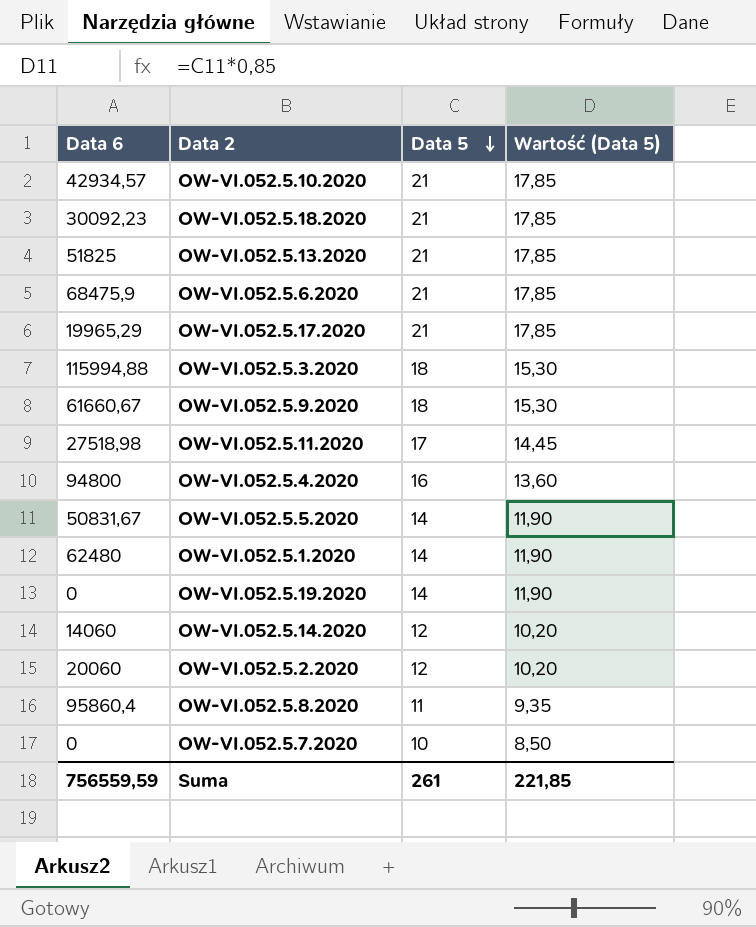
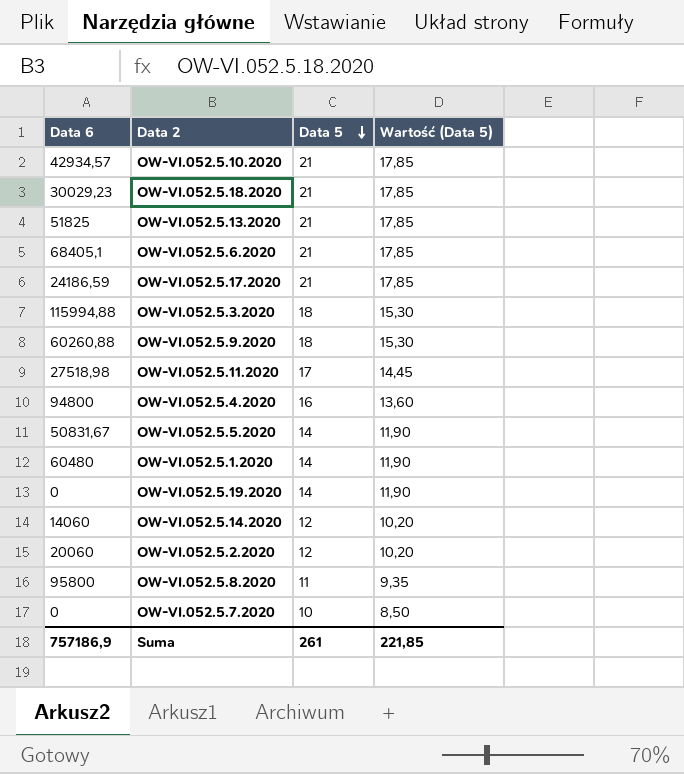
OW-VI.052.5.18.2020 | Data 6: 30092,23 -> 30029,23
OW-VI.052.5.6.2020 | Data 6: 68475,9 -> 68405,1
OW-VI.052.5.17.2020 | Data 6: 19965,29 -> 24186,59
OW-VI.052.5.9.2020 | Data 6: 61660,67 -> 60260,88
OW-VI.052.5.1.2020 | Data 6: 62480 -> 60480
OW-VI.052.5.8.2020 | Data 6: 95860,4 -> 95800
Suma | Data 6: 756559,59 -> 757186,9

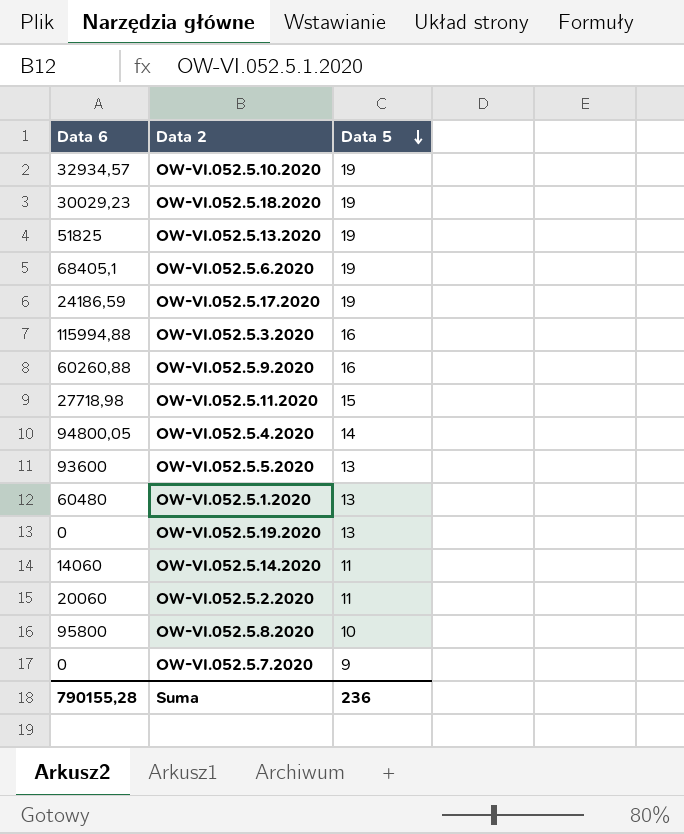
column Wartość (Data 5) | formula: [Data 5] * 0,85 -> none
OW-VI.052.5.10.2020 | Data 6: 42934,57 -> 32934,57
OW-VI.052.5.10.2020 | Data 5: 21 -> 19
OW-VI.052.5.18.2020 | Data 5: 21 -> 19
OW-VI.052.5.13.2020 | Data 5: 21 -> 19
OW-VI.052.5.6.2020 | Data 5: 21 -> 19
OW-VI.052.5.17.2020 | Data 5: 21 -> 19
OW-VI.052.5.3.2020 | Data 5: 18 -> 16
OW-VI.052.5.9.2020 | Data 5: 18 -> 16
OW-VI.052.5.11.2020 | Data 6: 27518,98 -> 27718,98
OW-VI.052.5.11.2020 | Data 5: 17 -> 15
OW-VI.052.5.4.2020 | Data 6: 94800 -> 94800,05
OW-VI.052.5.4.2020 | Data 5: 16 -> 14
OW-VI.052.5.5.2020 | Data 6: 50831,67 -> 93600
OW-VI.052.5.5.2020 | Data 5: 14 -> 13
OW-VI.052.5.1.2020 | Data 5: 14 -> 13
OW-VI.052.5.19.2020 | Data 5: 14 -> 13
OW-VI.052.5.14.2020 | Data 5: 12 -> 11
OW-VI.052.5.2.2020 | Data 5: 12 -> 11
OW-VI.052.5.8.2020 | Data 5: 11 -> 10
OW-VI.052.5.7.2020 | Data 5: 10 -> 9
Suma | Data 6: 757186,9 -> 790155,28
Suma | Data 5: 261 -> 236

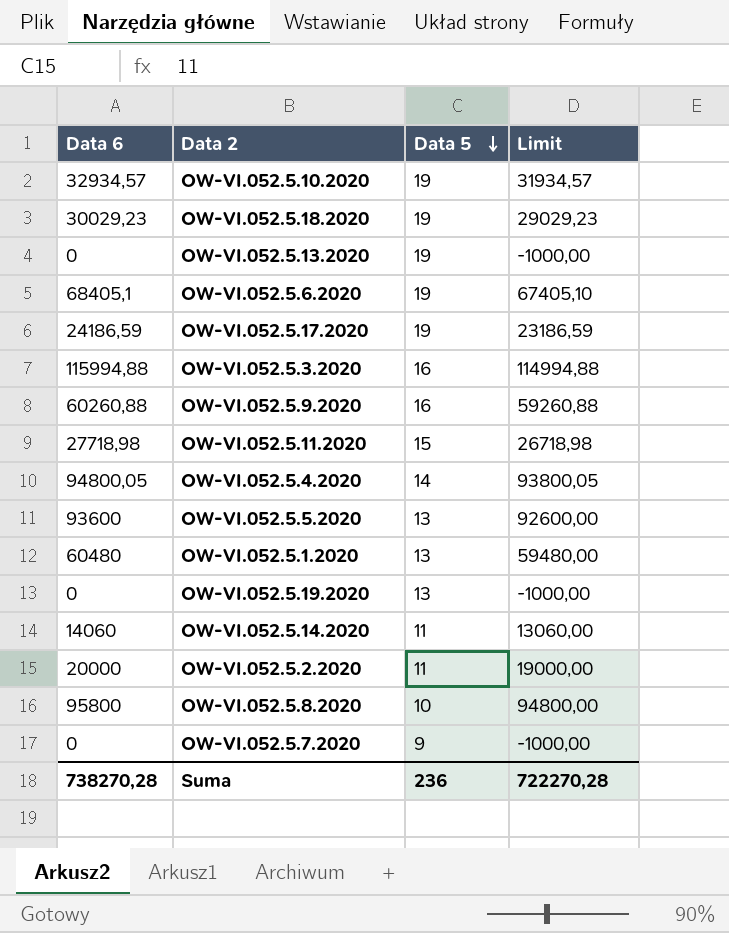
column Limit | formula: none -> [Data 6] - 1000
OW-VI.052.5.13.2020 | Data 6: 51825 -> 0
OW-VI.052.5.2.2020 | Data 6: 20060 -> 20000
Suma | Data 6: 790155,28 -> 738270,28

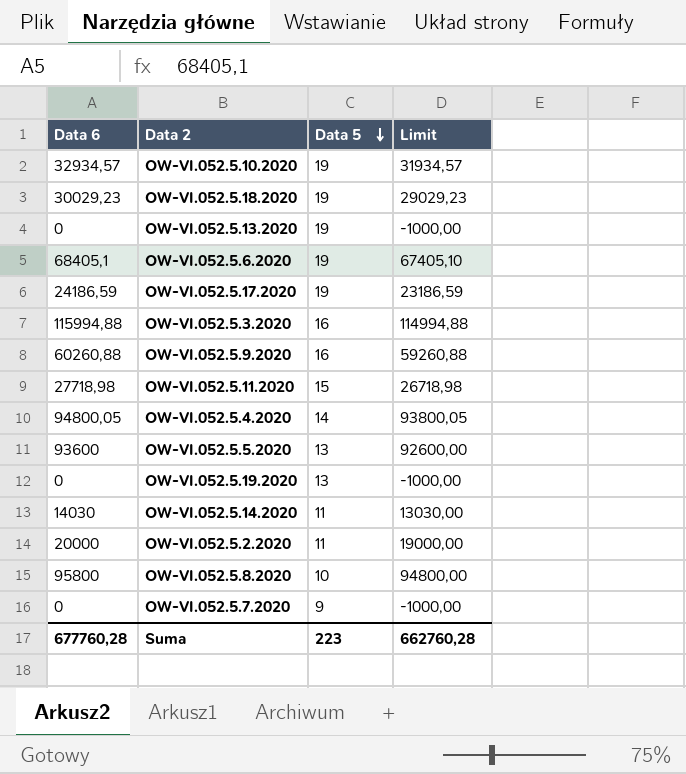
row OW-VI.052.5.1.2020: 60480 | 13 | 59480,00 -> none
OW-VI.052.5.14.2020 | Data 6: 14060 -> 14030
OW-VI.052.5.14.2020 | Limit: 13060,00 -> 13030,00
Suma | Data 6: 738270,28 -> 677760,28
Suma | Data 5: 236 -> 223
Suma | Limit: 722270,28 -> 662760,28

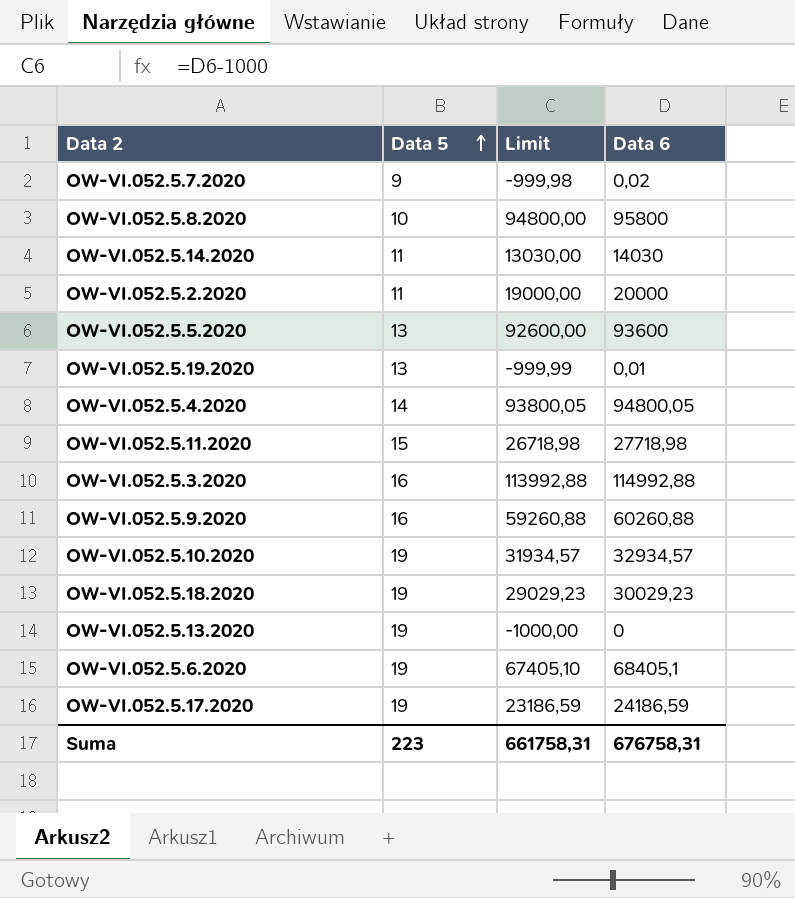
row order: Data 5 descending -> Data 5 ascending
column Data 6 | position: 1 -> 4
OW-VI.052.5.7.2020 | Limit: -1000,00 -> -999,98
OW-VI.052.5.7.2020 | Data 6: 0 -> 0,02
OW-VI.052.5.19.2020 | Limit: -1000,00 -> -999,99
OW-VI.052.5.19.2020 | Data 6: 0 -> 0,01
OW-VI.052.5.3.2020 | Limit: 114994,88 -> 113992,88
OW-VI.052.5.3.2020 | Data 6: 115994,88 -> 114992,88
Suma | Limit: 662760,28 -> 661758,31
Suma | Data 6: 677760,28 -> 676758,31

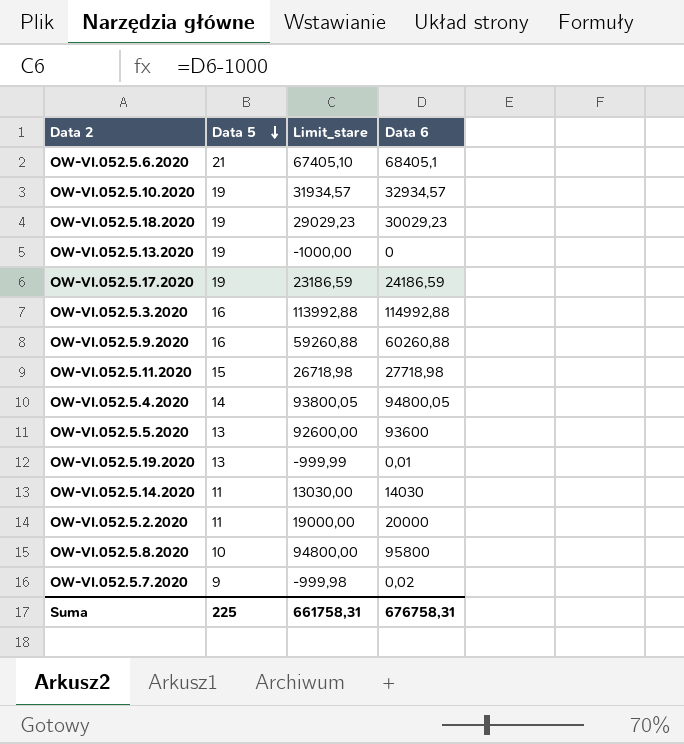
row order: Data 5 ascending -> Data 5 descending
column name: Limit -> Limit_stare
OW-VI.052.5.6.2020 | Data 5: 19 -> 21
Suma | Data 5: 223 -> 225

